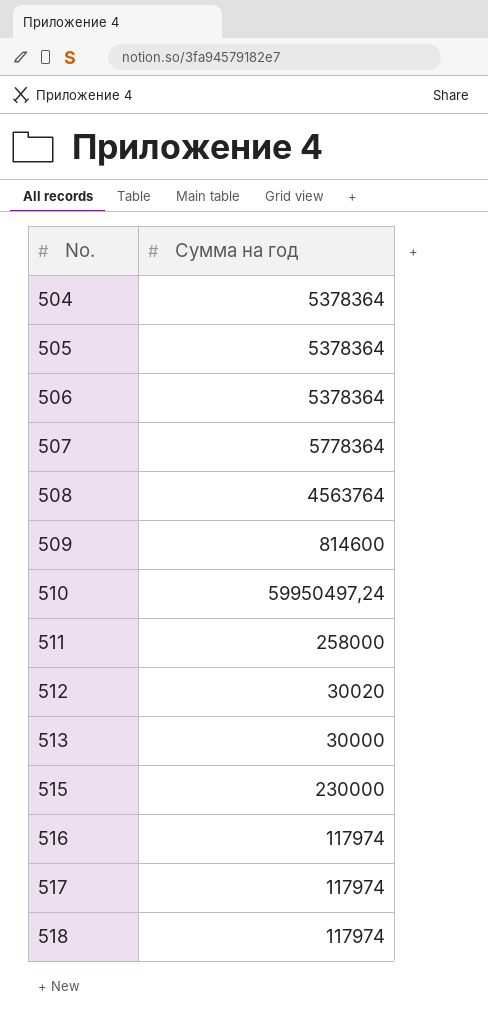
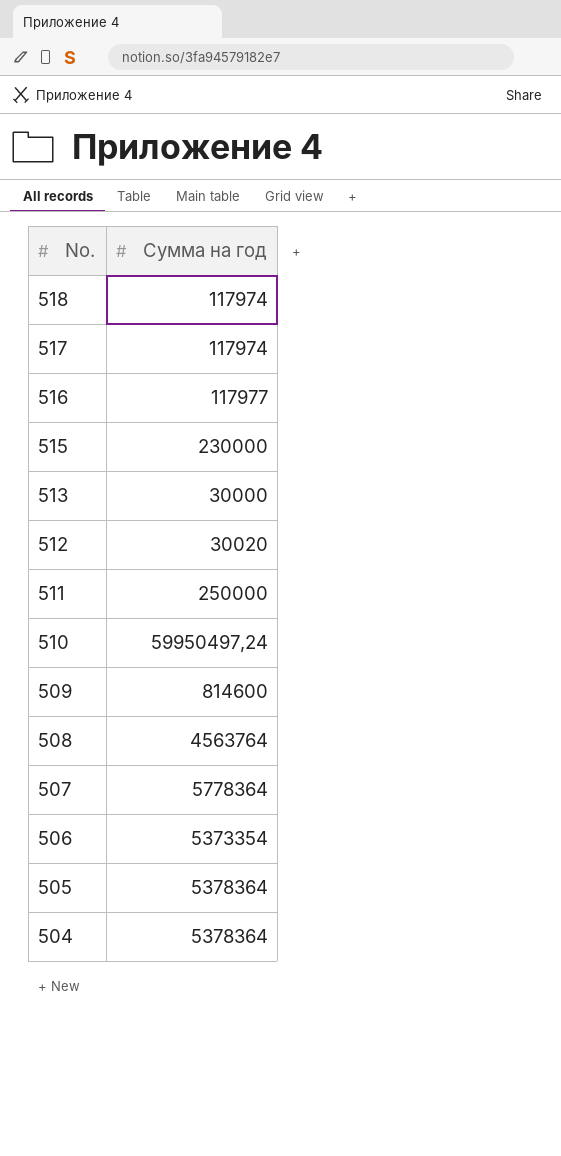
row order: No. ascending -> No. descending
516 | Сумма на год: 117974 -> 117977
511 | Сумма на год: 258000 -> 250000
506 | Сумма на год: 5378364 -> 5373354

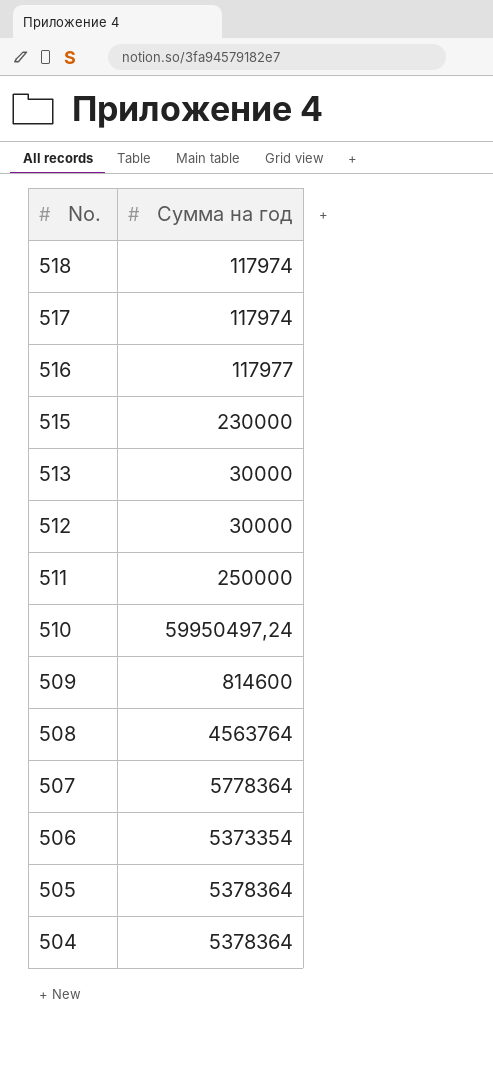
512 | Сумма на год: 30020 -> 30000

